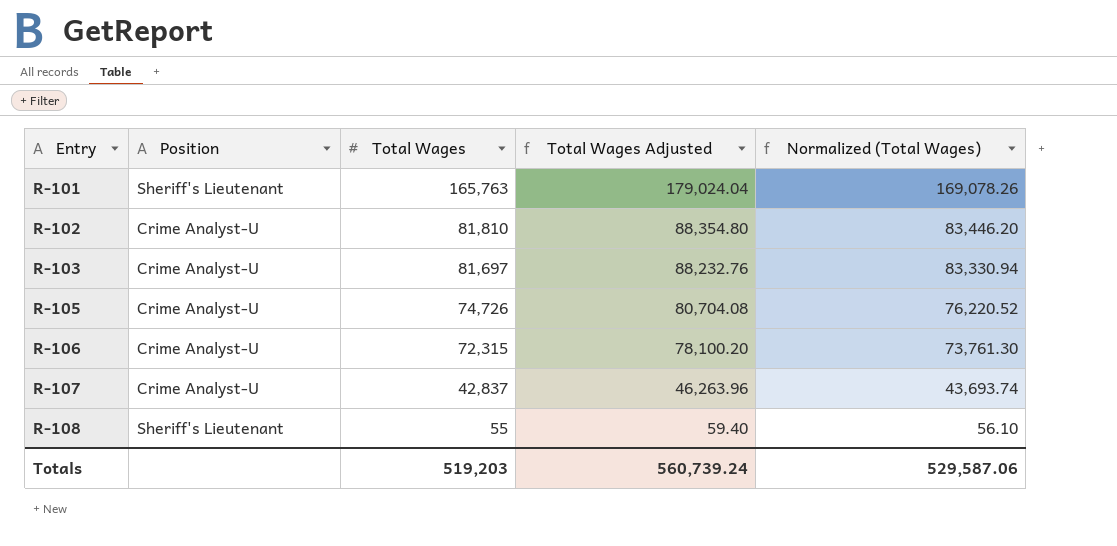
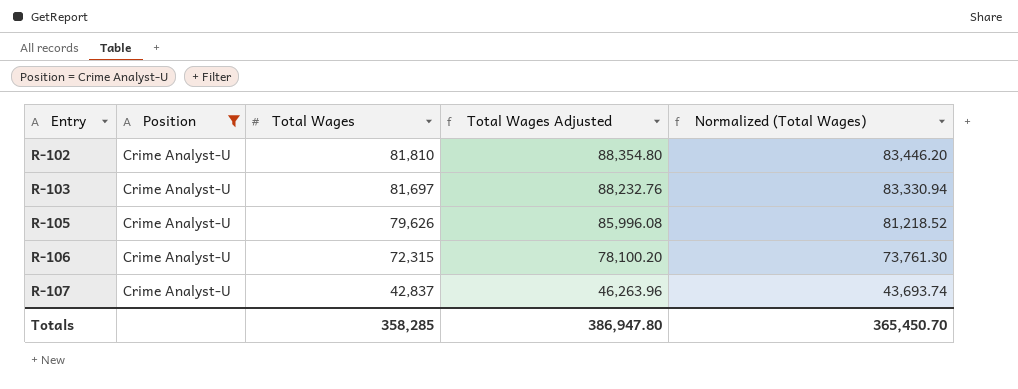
filter: none -> Position = Crime Analyst-U
R-105 | Total Wages: 74,726 -> 79,626
R-105 | Total Wages Adjusted: 80,704.08 -> 85,996.08
R-105 | Normalized (Total Wages): 76,220.52 -> 81,218.52
Totals | Total Wages: 519,203 -> 358,285
Totals | Total Wages Adjusted: 560,739.24 -> 386,947.80
Totals | Normalized (Total Wages): 529,587.06 -> 365,450.70

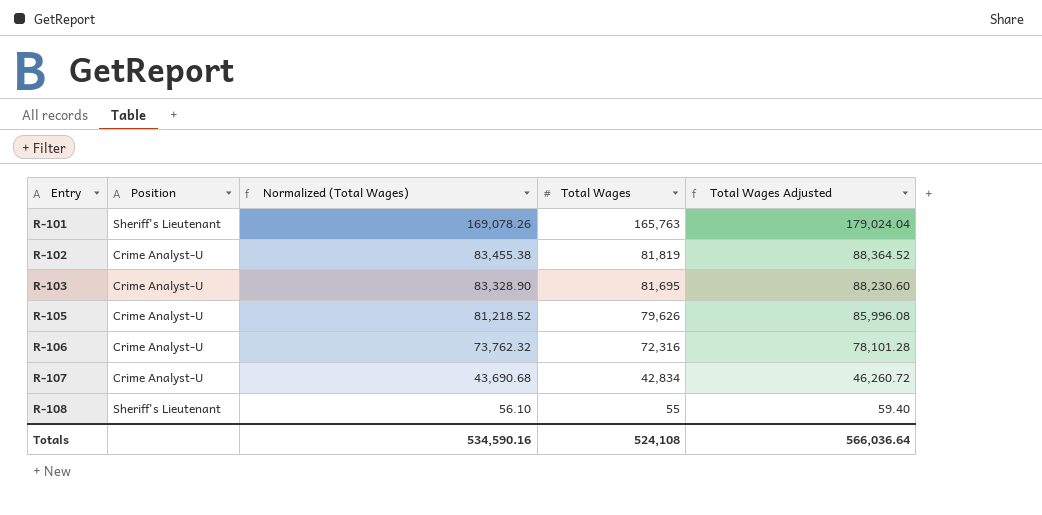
filter: Position = Crime Analyst-U -> none
column Normalized (Total Wages) | position: 5 -> 3
R-102 | Normalized (Total Wages): 83,446.20 -> 83,455.38
R-102 | Total Wages: 81,810 -> 81,819
R-102 | Total Wages Adjusted: 88,354.80 -> 88,364.52
R-103 | Normalized (Total Wages): 83,330.94 -> 83,328.90
R-103 | Total Wages: 81,697 -> 81,695
R-103 | Total Wages Adjusted: 88,232.76 -> 88,230.60
R-106 | Normalized (Total Wages): 73,761.30 -> 73,762.32
R-106 | Total Wages: 72,315 -> 72,316
R-106 | Total Wages Adjusted: 78,100.20 -> 78,101.28
R-107 | Normalized (Total Wages): 43,693.74 -> 43,690.68
R-107 | Total Wages: 42,837 -> 42,834
R-107 | Total Wages Adjusted: 46,263.96 -> 46,260.72
Totals | Normalized (Total Wages): 365,450.70 -> 534,590.16
Totals | Total Wages: 358,285 -> 524,108
Totals | Total Wages Adjusted: 386,947.80 -> 566,036.64

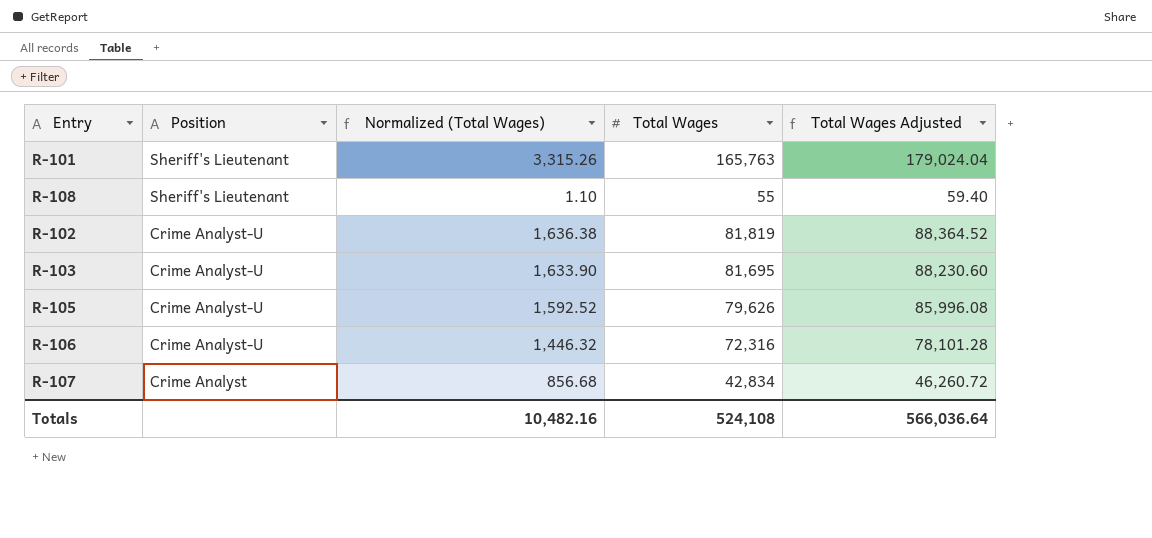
row order: Entry ascending -> Position descending
column Normalized (Total Wages) | formula: [Total Wages] * 1.02 -> [Total Wages] * 0.02
R-107 | Position: Crime Analyst-U -> Crime Analyst
Totals | Normalized (Total Wages): 534,590.16 -> 10,482.16

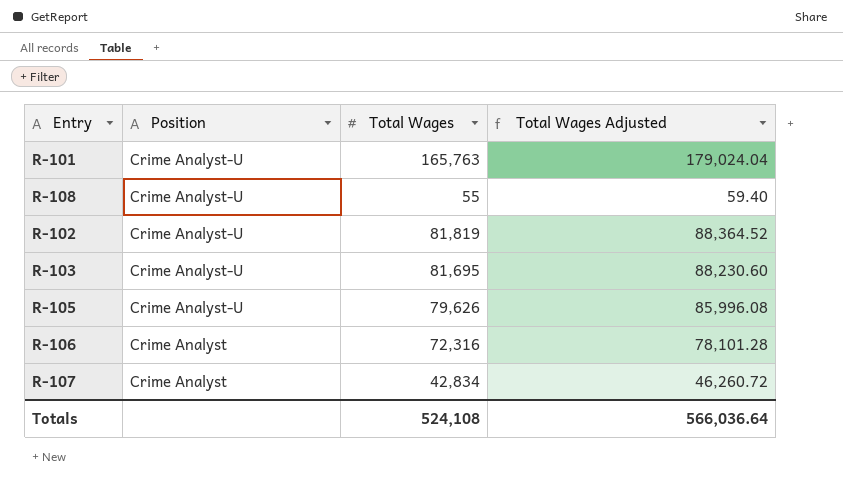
column Normalized (Total Wages) | formula: [Total Wages] * 0.02 -> none
R-101 | Position: Sheriff's Lieutenant -> Crime Analyst-U
R-108 | Position: Sheriff's Lieutenant -> Crime Analyst-U
R-106 | Position: Crime Analyst-U -> Crime Analyst

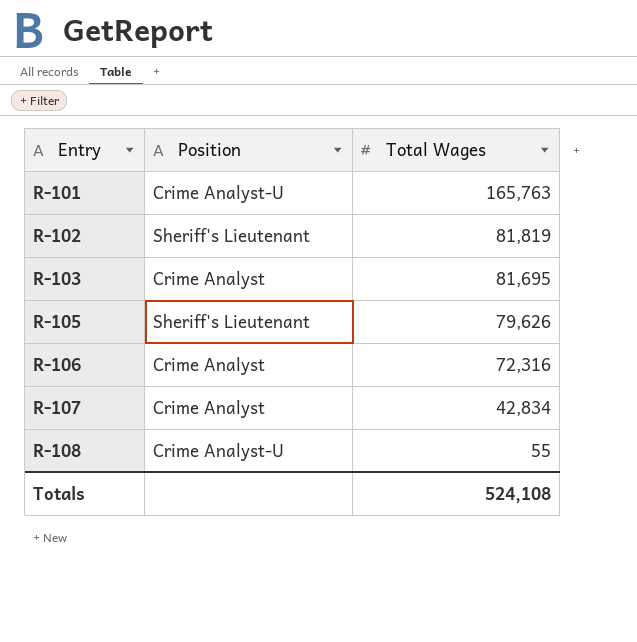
row order: Position descending -> Entry ascending
column Total Wages Adjusted | formula: [Total Wages] * 1.08 -> none
R-102 | Position: Crime Analyst-U -> Sheriff's Lieutenant
R-103 | Position: Crime Analyst-U -> Crime Analyst
R-105 | Position: Crime Analyst-U -> Sheriff's Lieutenant

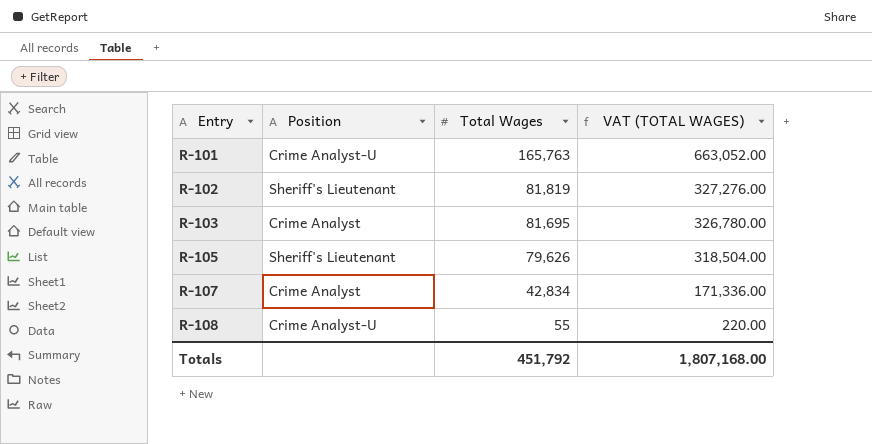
column VAT (TOTAL WAGES) | formula: none -> [Total Wages] * 4
row R-106: Crime Analyst | 72,316 -> none
Totals | Total Wages: 524,108 -> 451,792

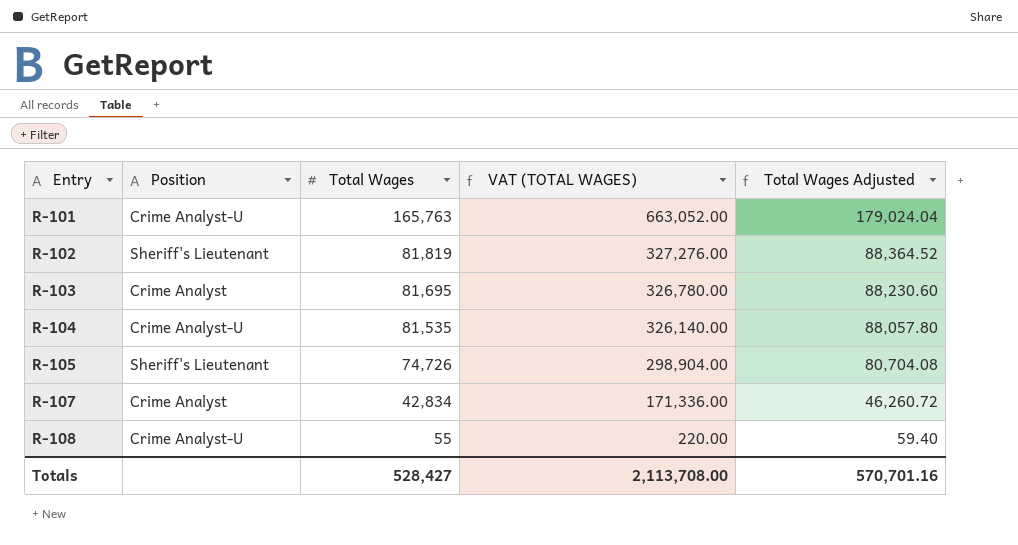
column Total Wages Adjusted | formula: none -> [Total Wages] * 1.08
row R-104: none -> Crime Analyst-U | 81,535 | 326,140.00 | 88,057.80
R-105 | Total Wages: 79,626 -> 74,726
R-105 | VAT (TOTAL WAGES): 318,504.00 -> 298,904.00
Totals | Total Wages: 451,792 -> 528,427
Totals | VAT (TOTAL WAGES): 1,807,168.00 -> 2,113,708.00

